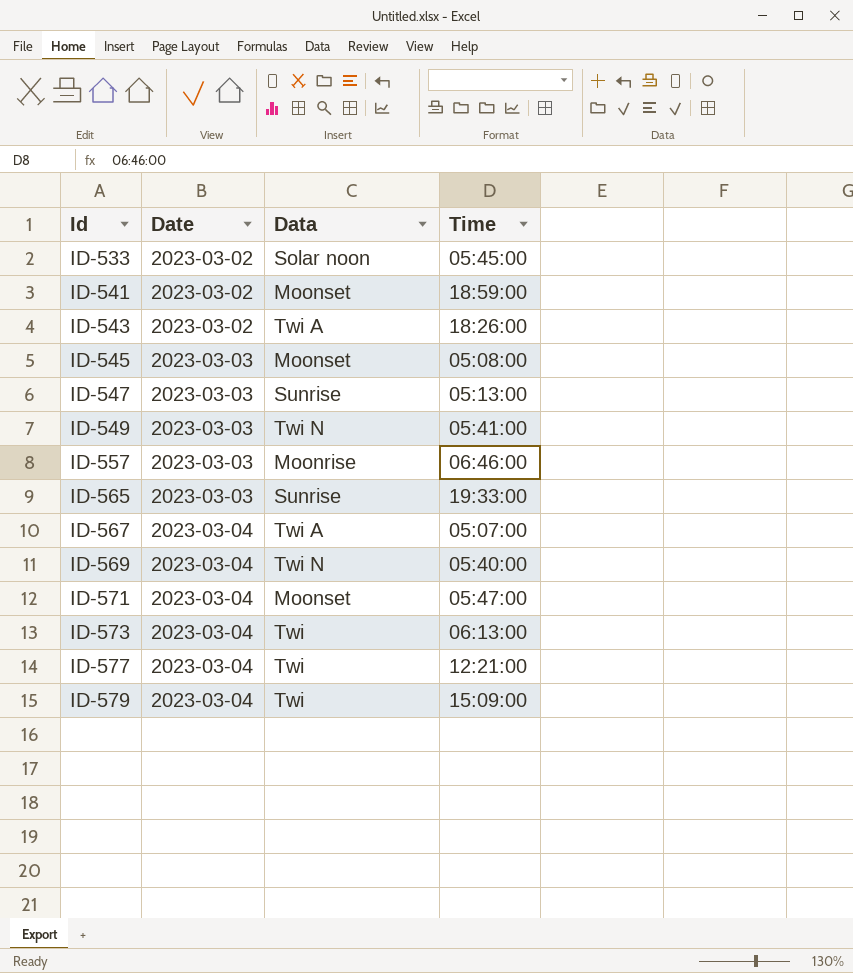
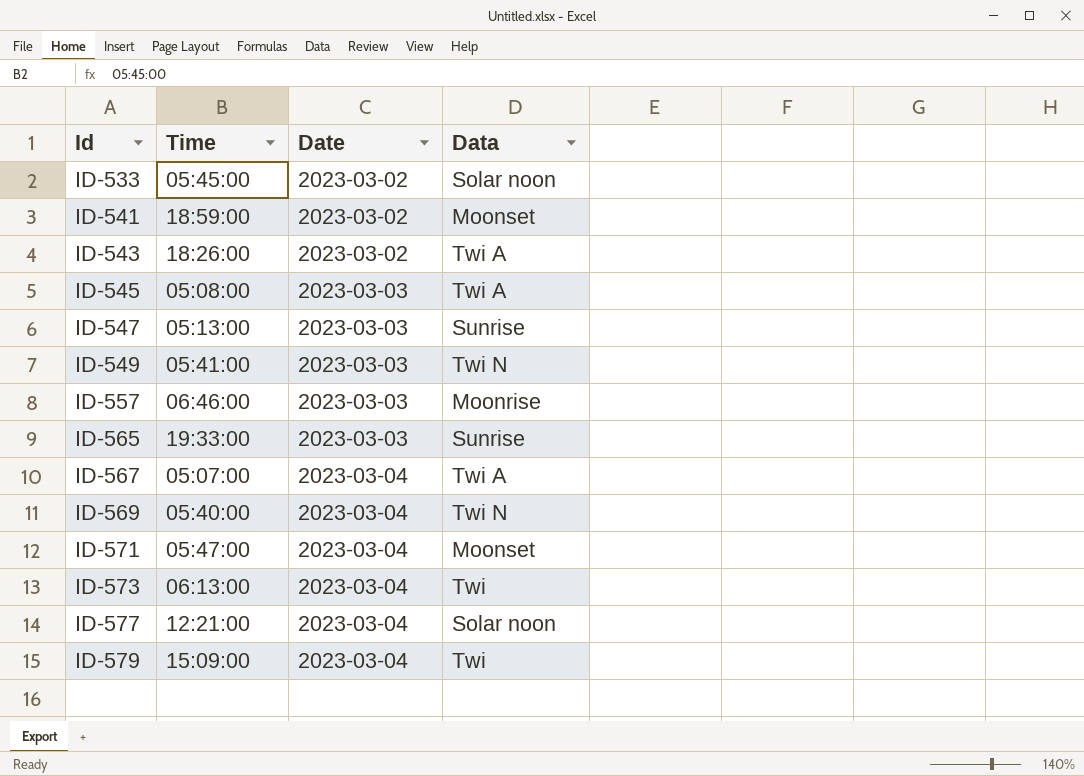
column Time | position: 4 -> 2
ID-545 | Data: Moonset -> Twi A
ID-577 | Data: Twi -> Solar noon

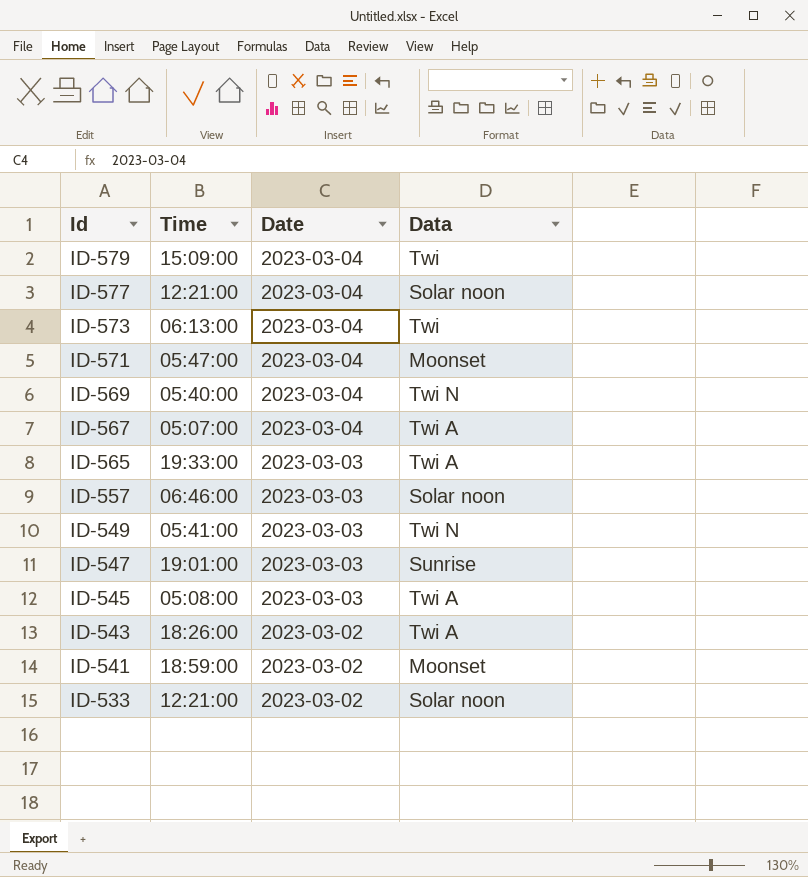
row order: Id ascending -> Id descending
ID-565 | Data: Sunrise -> Twi A
ID-557 | Data: Moonrise -> Solar noon
ID-547 | Time: 05:13:00 -> 19:01:00
ID-533 | Time: 05:45:00 -> 12:21:00

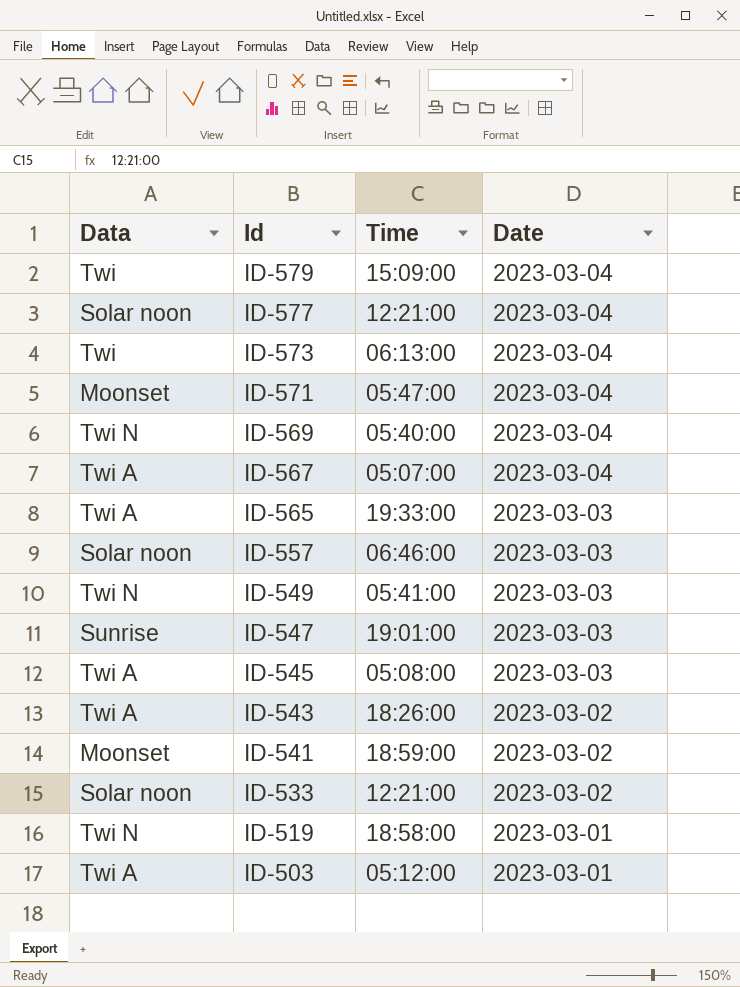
column Data | position: 4 -> 1
row ID-519: none -> Twi N | 18:58:00 | 2023-03-01
row ID-503: none -> Twi A | 05:12:00 | 2023-03-01

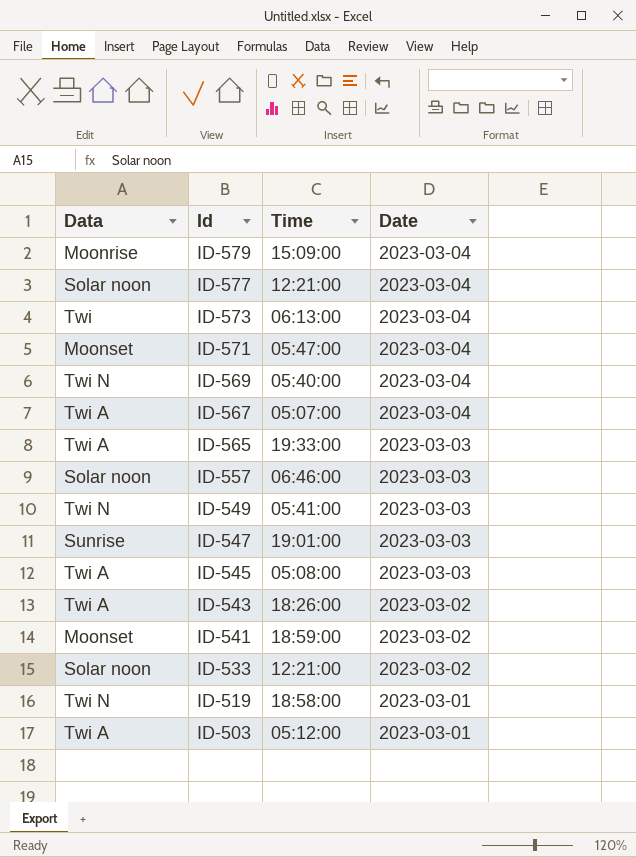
ID-579 | Data: Twi -> Moonrise

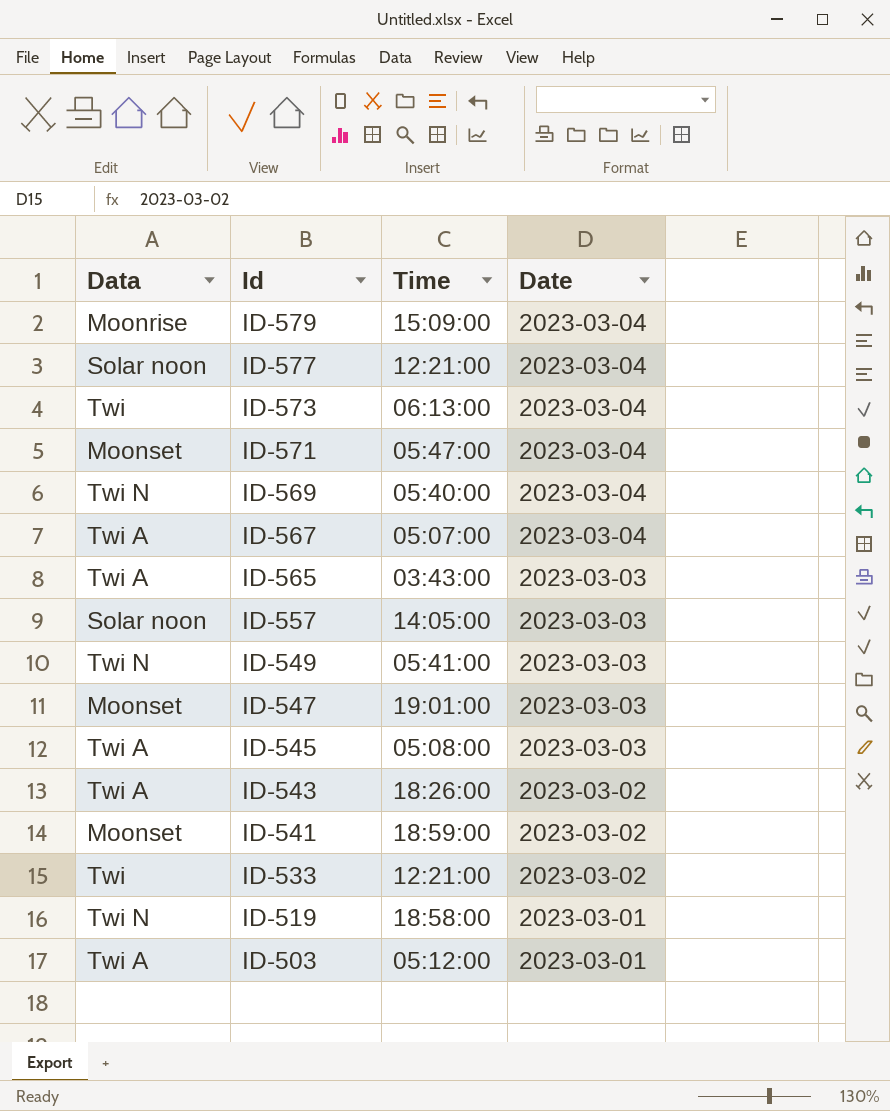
ID-565 | Time: 19:33:00 -> 03:43:00
ID-557 | Time: 06:46:00 -> 14:05:00
ID-547 | Data: Sunrise -> Moonset
ID-533 | Data: Solar noon -> Twi

